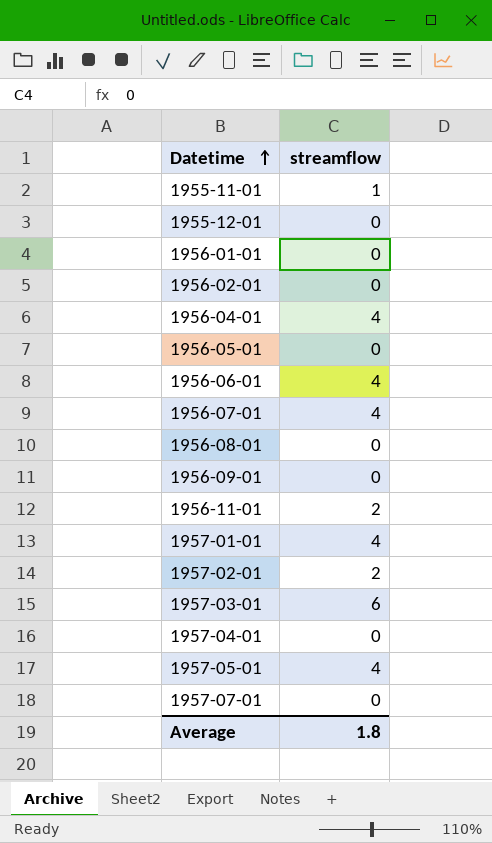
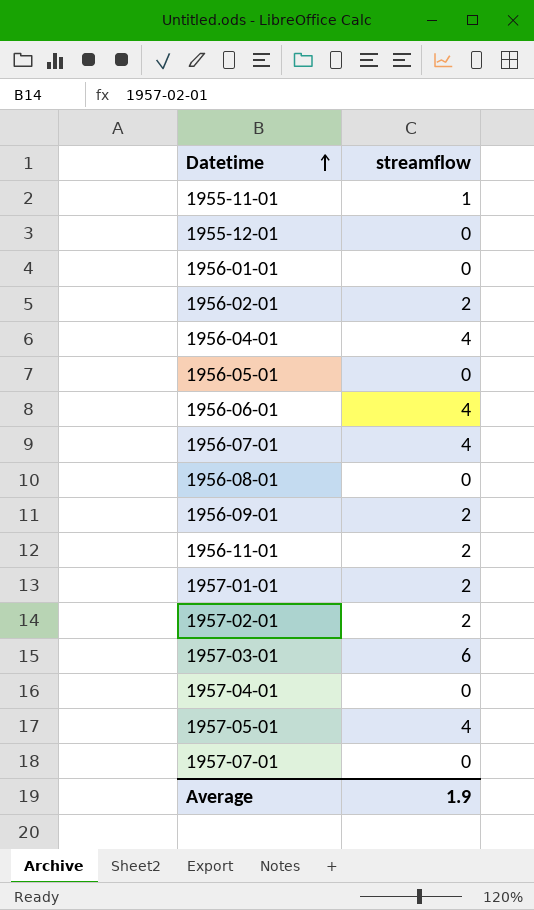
1956-02-01 | streamflow: 0 -> 2
1956-09-01 | streamflow: 0 -> 2
1957-01-01 | streamflow: 4 -> 2
Average | streamflow: 1.8 -> 1.9

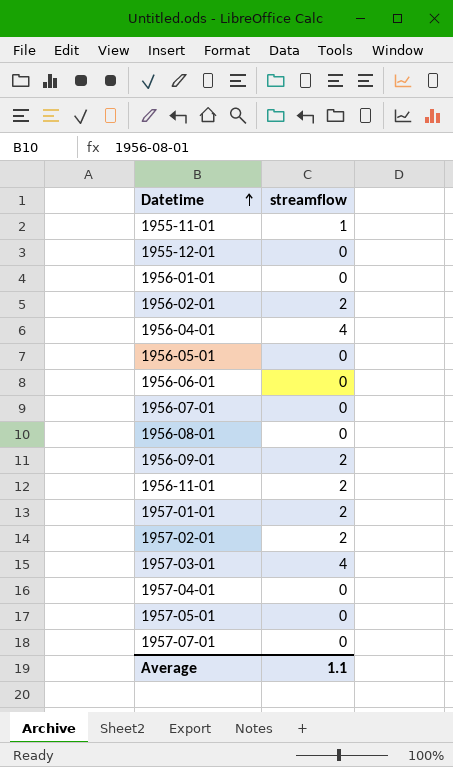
1956-06-01 | streamflow: 4 -> 0
1956-07-01 | streamflow: 4 -> 0
1957-03-01 | streamflow: 6 -> 4
1957-05-01 | streamflow: 4 -> 0
Average | streamflow: 1.9 -> 1.1

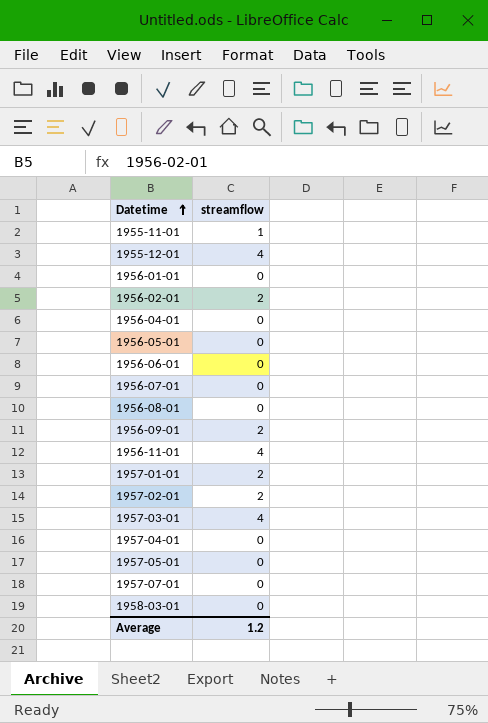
1955-12-01 | streamflow: 0 -> 4
1956-04-01 | streamflow: 4 -> 0
1956-11-01 | streamflow: 2 -> 4
row 1958-03-01: none -> 0
Average | streamflow: 1.1 -> 1.2

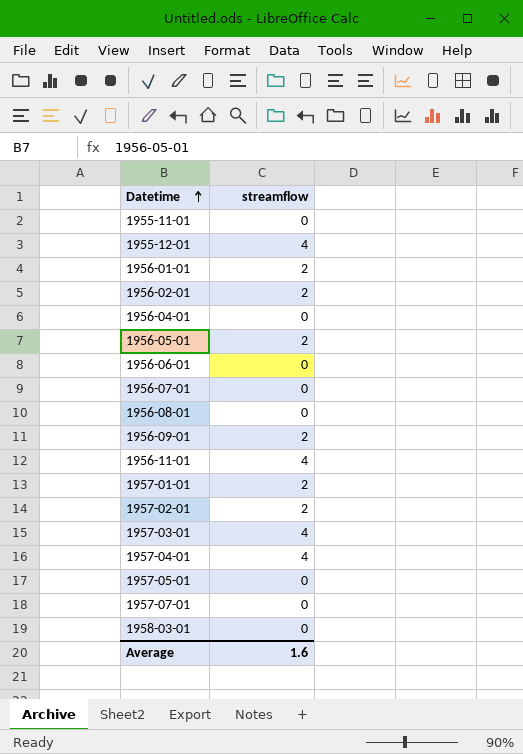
1955-11-01 | streamflow: 1 -> 0
1956-01-01 | streamflow: 0 -> 2
1956-05-01 | streamflow: 0 -> 2
1957-04-01 | streamflow: 0 -> 4
Average | streamflow: 1.2 -> 1.6

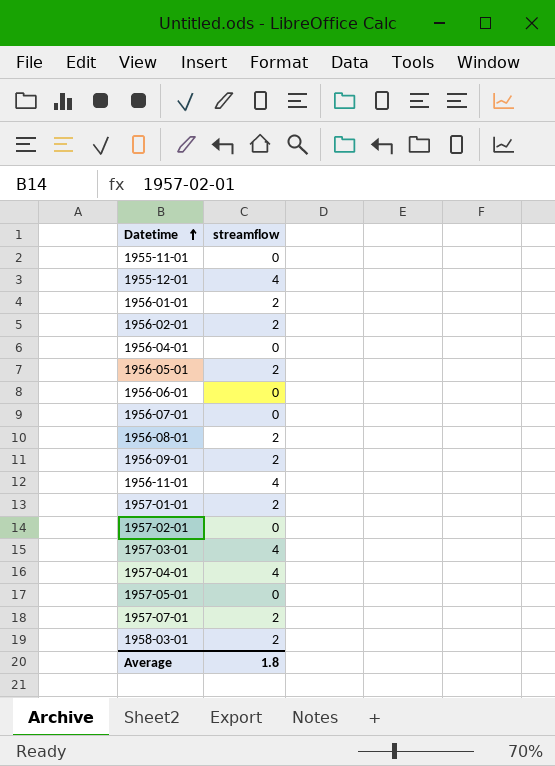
1956-08-01 | streamflow: 0 -> 2
1957-02-01 | streamflow: 2 -> 0
1957-07-01 | streamflow: 0 -> 2
1958-03-01 | streamflow: 0 -> 2
Average | streamflow: 1.6 -> 1.8

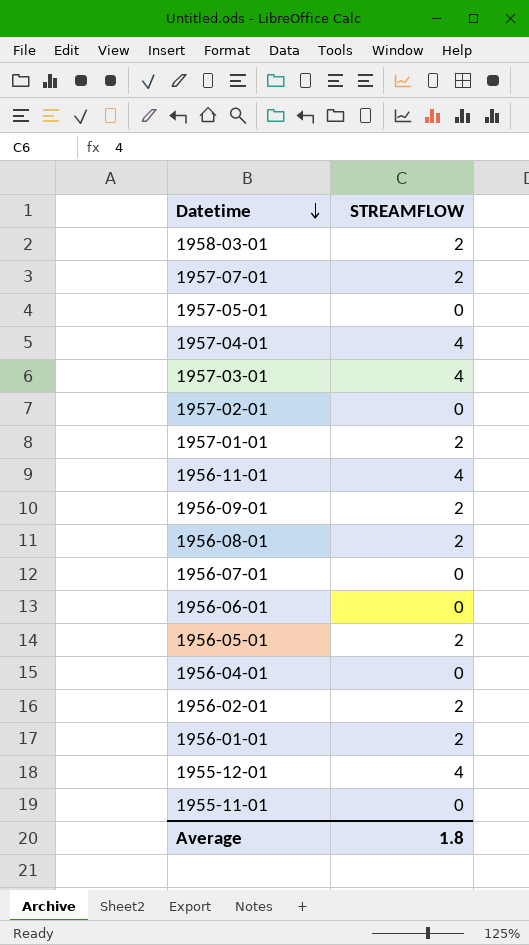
row order: Datetime ascending -> Datetime descending
column name: streamflow -> STREAMFLOW

